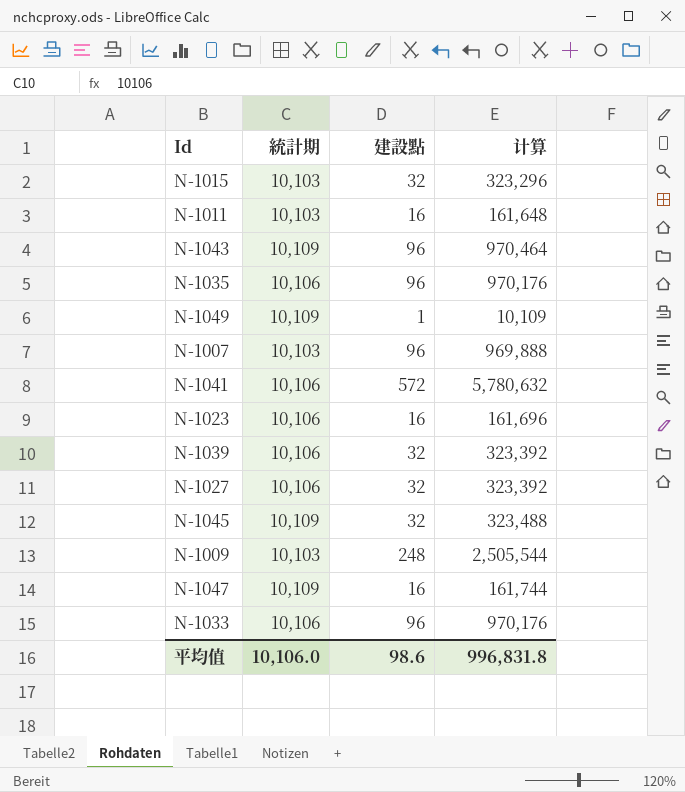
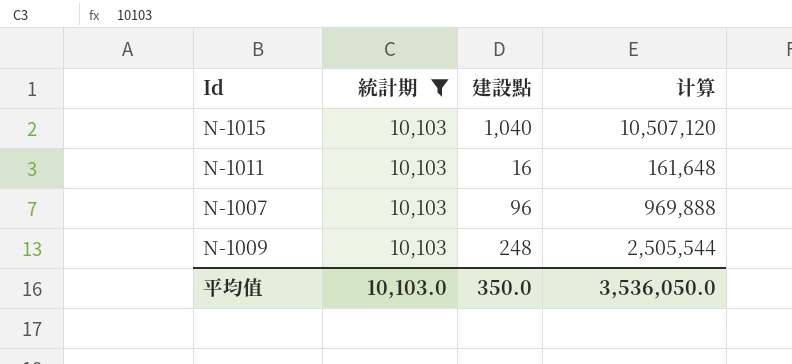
filter: none -> 統計期 = 10,103
N-1015 | 建設點: 32 -> 1,040
N-1015 | 计算: 323,296 -> 10,507,120
平均值 | 統計期: 10,106.0 -> 10,103.0
平均值 | 建設點: 98.6 -> 350.0
平均值 | 计算: 996,831.8 -> 3,536,050.0

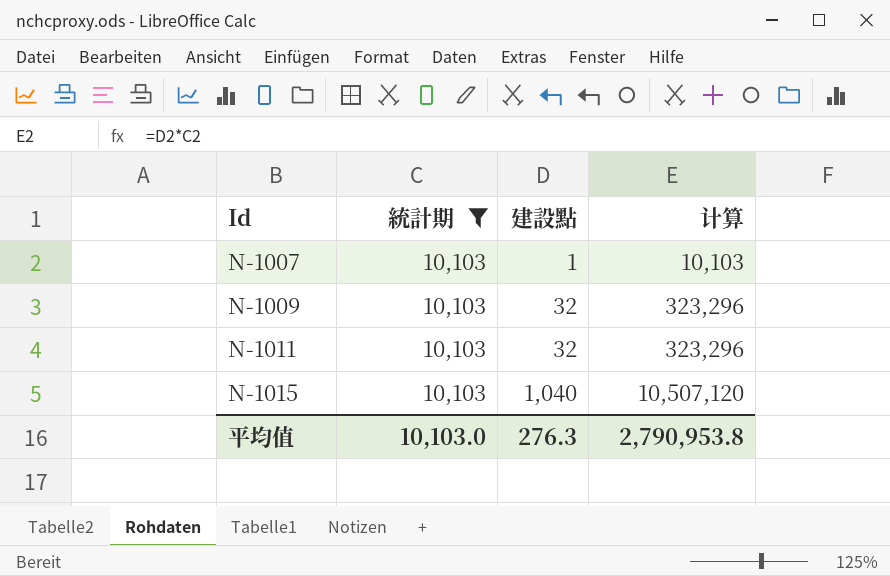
row order: none -> Id ascending
N-1007 | 建設點: 96 -> 1
N-1007 | 计算: 969,888 -> 10,103
N-1009 | 建設點: 248 -> 32
N-1009 | 计算: 2,505,544 -> 323,296
N-1011 | 建設點: 16 -> 32
N-1011 | 计算: 161,648 -> 323,296
平均值 | 建設點: 350.0 -> 276.3
平均值 | 计算: 3,536,050.0 -> 2,790,953.8

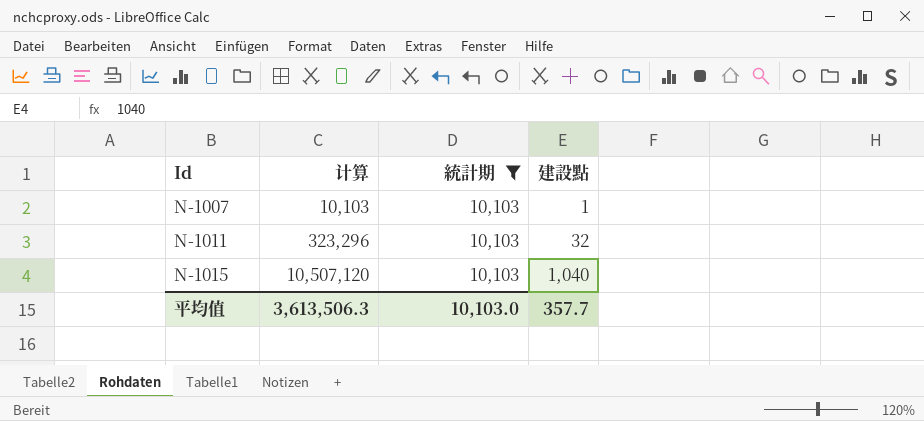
column 计算 | position: 4 -> 2
row N-1009: 10,103 | 32 | 323,296 -> none
平均值 | 计算: 2,790,953.8 -> 3,613,506.3
平均值 | 建設點: 276.3 -> 357.7

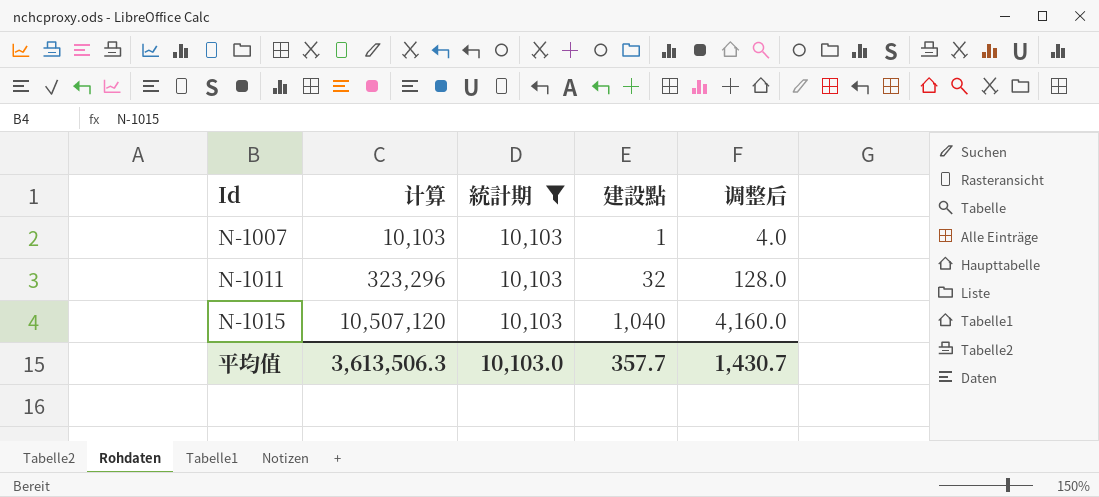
column 调整后 | formula: none -> [建設點] * 4

